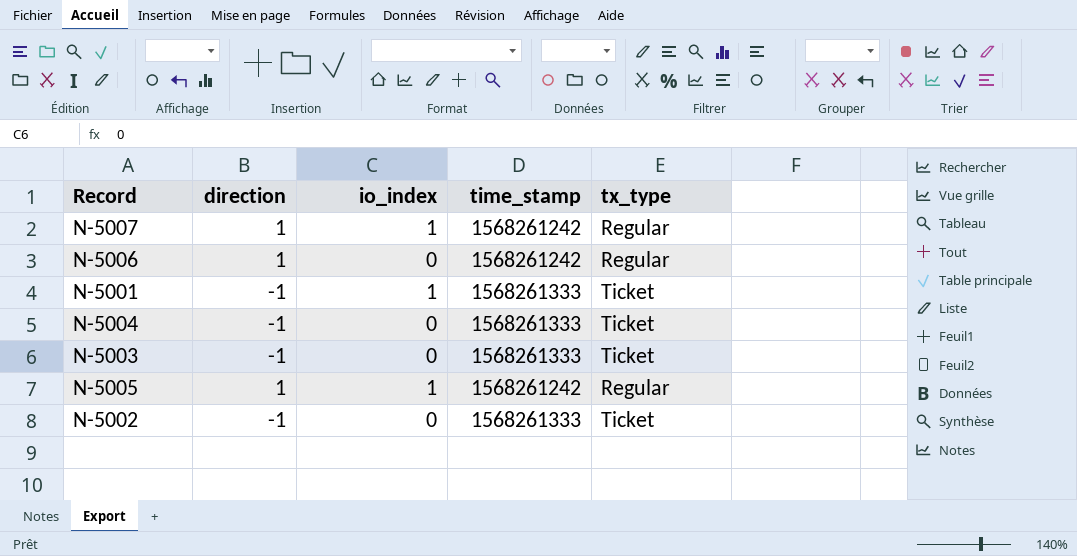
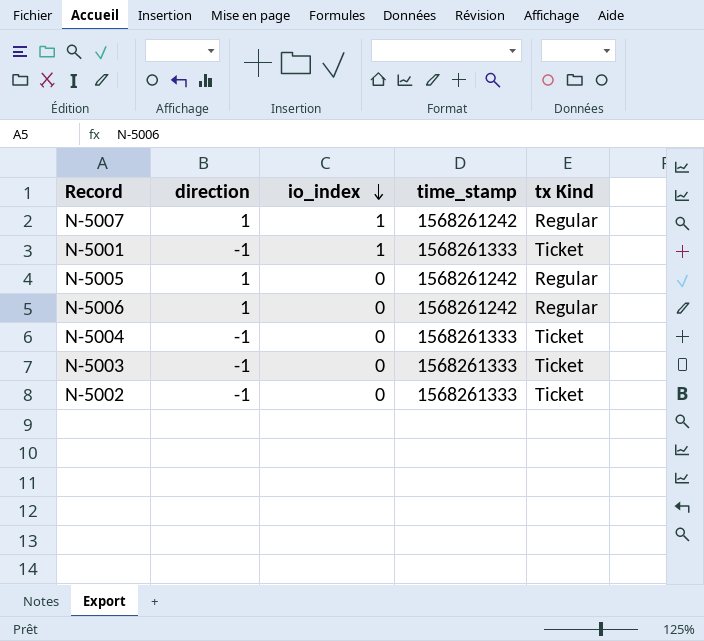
row order: none -> io_index descending
column name: tx_type -> tx Kind
N-5005 | io_index: 1 -> 0

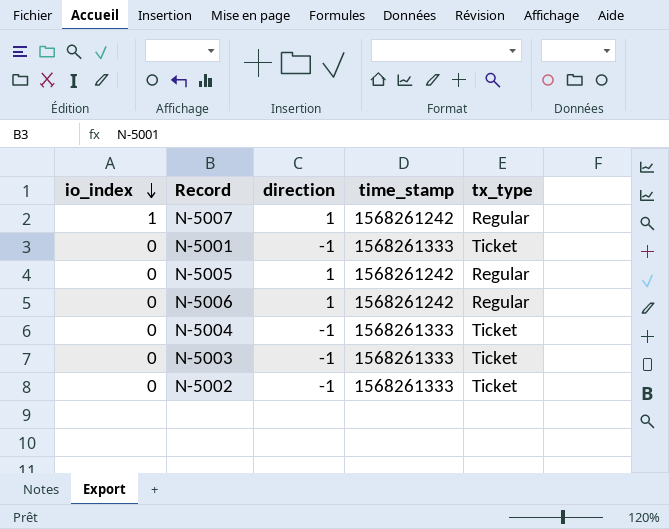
column io_index | position: 3 -> 1
column name: tx Kind -> tx_type
N-5001 | io_index: 1 -> 0

